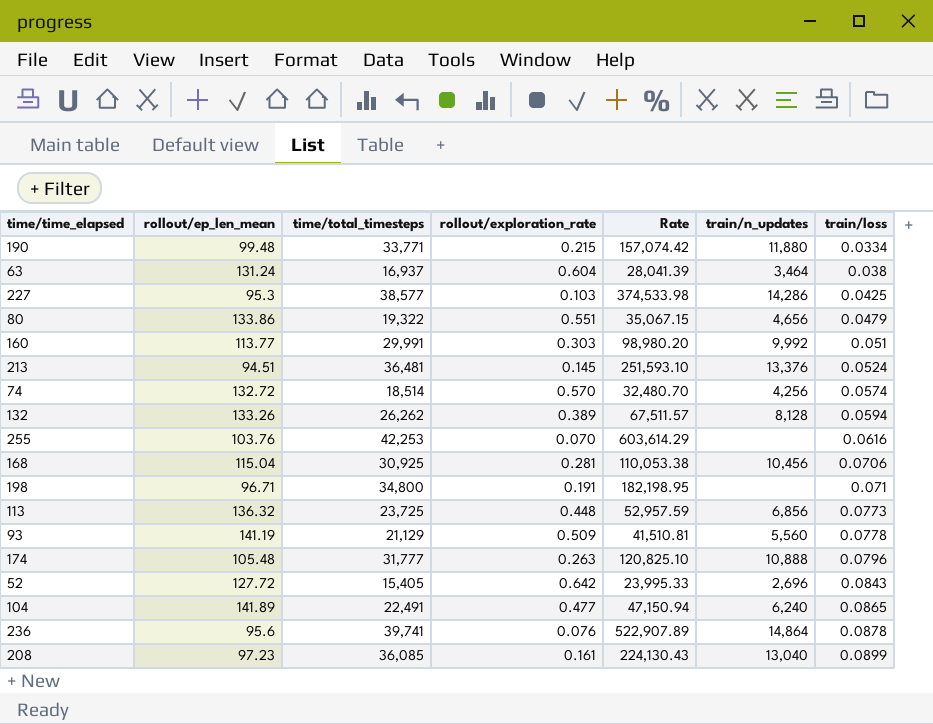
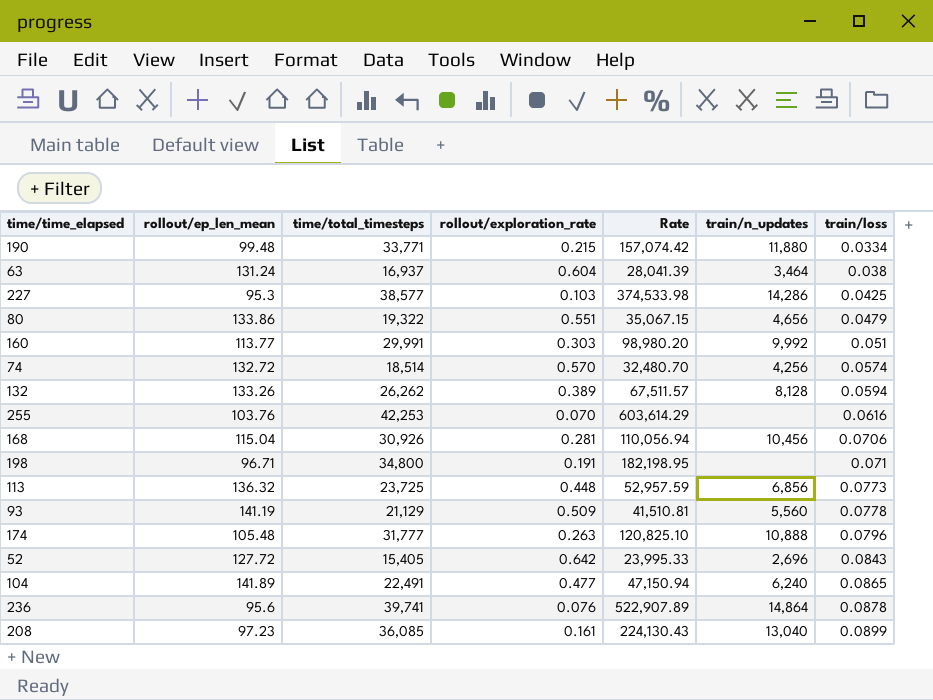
row 213: 94.51 | 36,481 | 0.145 | 251,593.10 | 13,376 | 0.0524 -> none
168 | time/total_timesteps: 30,925 -> 30,926
168 | Rate: 110,053.38 -> 110,056.94

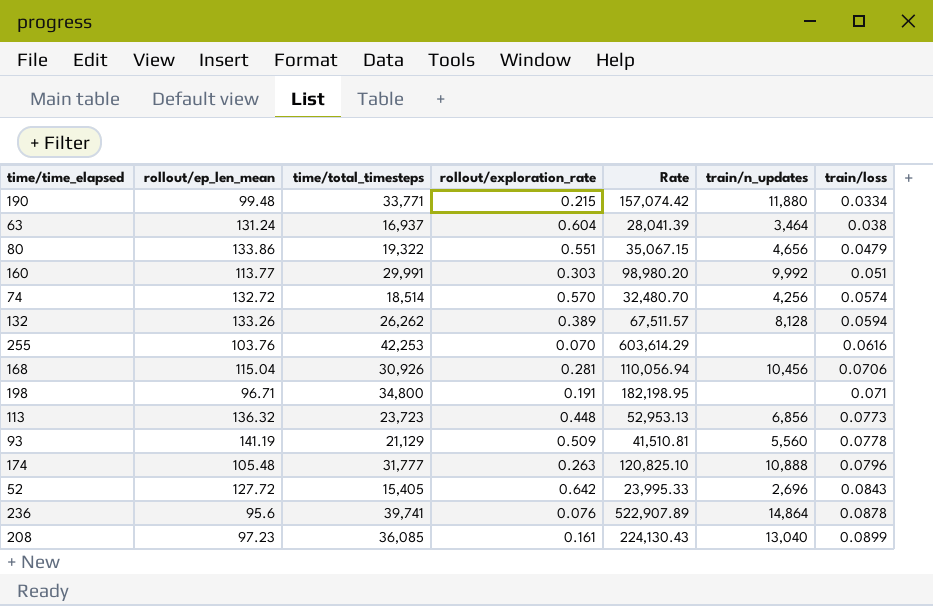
row 227: 95.3 | 38,577 | 0.103 | 374,533.98 | 14,286 | 0.0425 -> none
row 104: 141.89 | 22,491 | 0.477 | 47,150.94 | 6,240 | 0.0865 -> none
113 | time/total_timesteps: 23,725 -> 23,723
113 | Rate: 52,957.59 -> 52,953.13

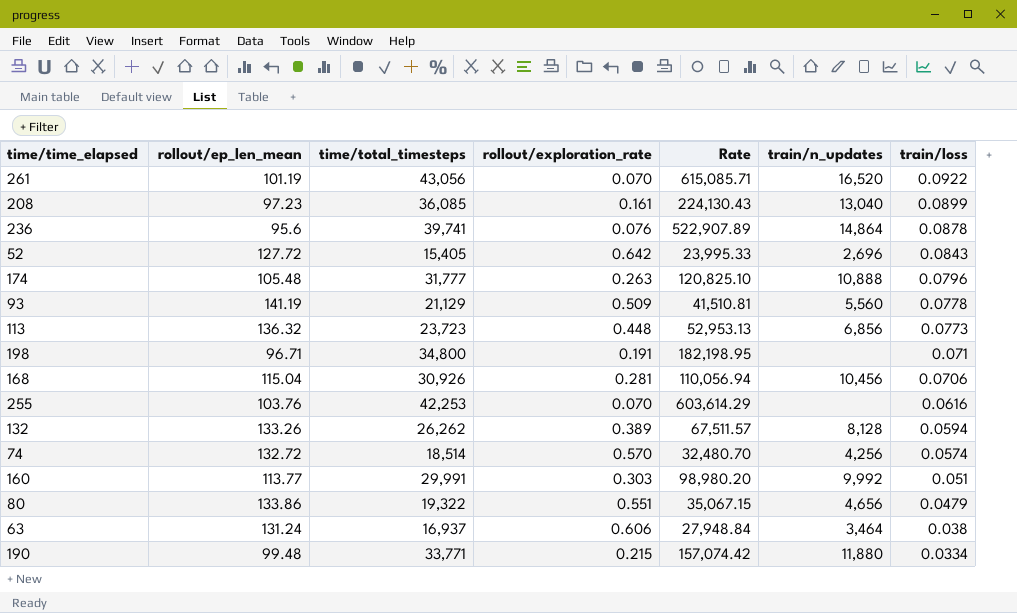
row order: train/loss ascending -> train/loss descending
row 261: none -> 101.19 | 43,056 | 0.070 | 615,085.71 | 16,520 | 0.0922
63 | rollout/exploration_rate: 0.604 -> 0.606
63 | Rate: 28,041.39 -> 27,948.84

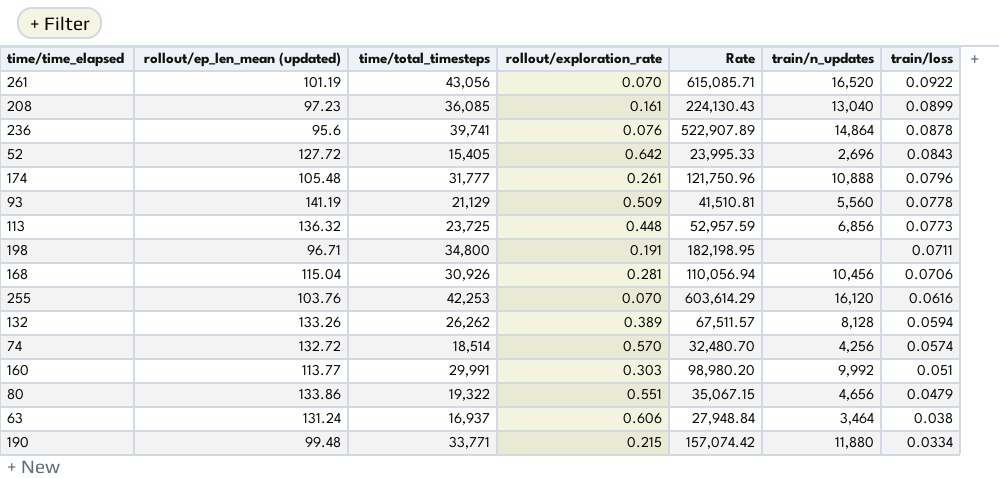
column name: rollout/ep_len_mean -> rollout/ep_len_mean (updated)
174 | rollout/exploration_rate: 0.263 -> 0.261
174 | Rate: 120,825.10 -> 121,750.96
113 | time/total_timesteps: 23,723 -> 23,725
113 | Rate: 52,953.13 -> 52,957.59
198 | train/loss: 0.071 -> 0.0711
255 | train/n_updates: none -> 16,120

